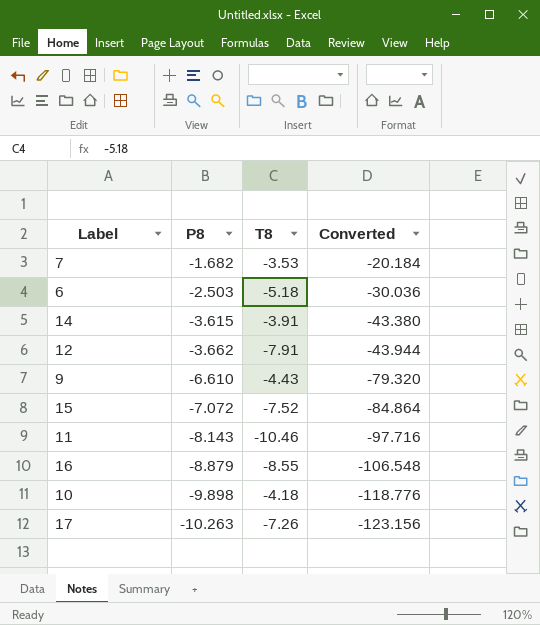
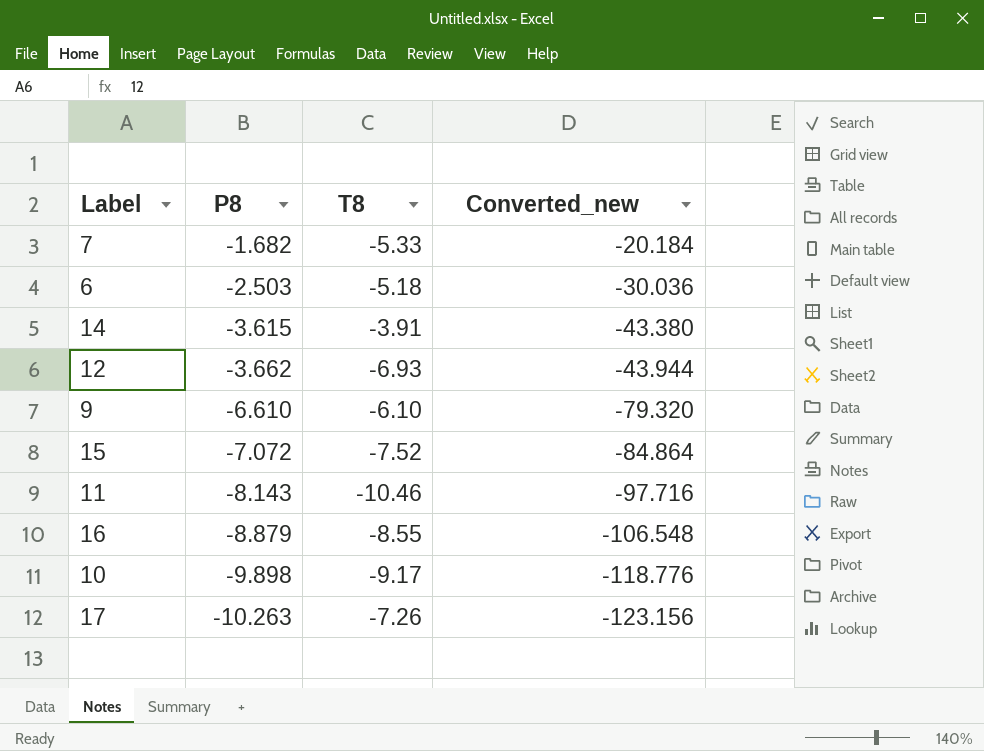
column name: Converted -> Converted_new
7 | T8: -3.53 -> -5.33
12 | T8: -7.91 -> -6.93
9 | T8: -4.43 -> -6.10
10 | T8: -4.18 -> -9.17

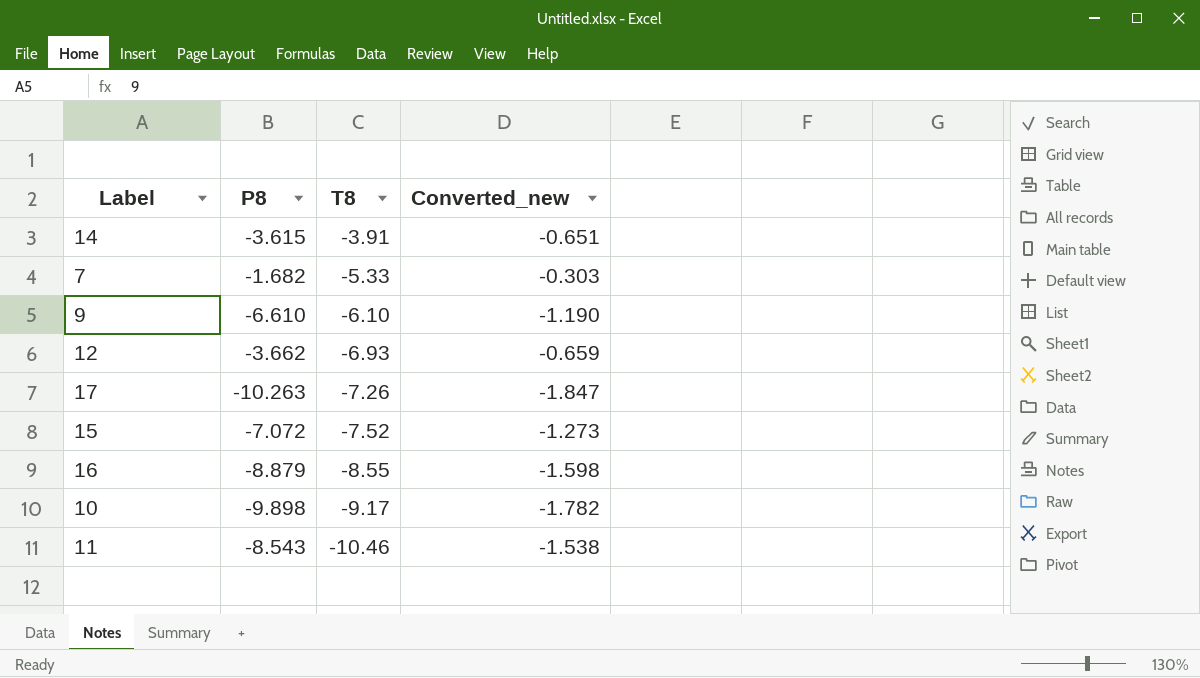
row order: P8 descending -> T8 descending
column Converted_new | formula: [P8] * 12 -> [P8] * 0.18
row 6: -2.503 | -5.18 | -30.036 -> none
11 | P8: -8.143 -> -8.543

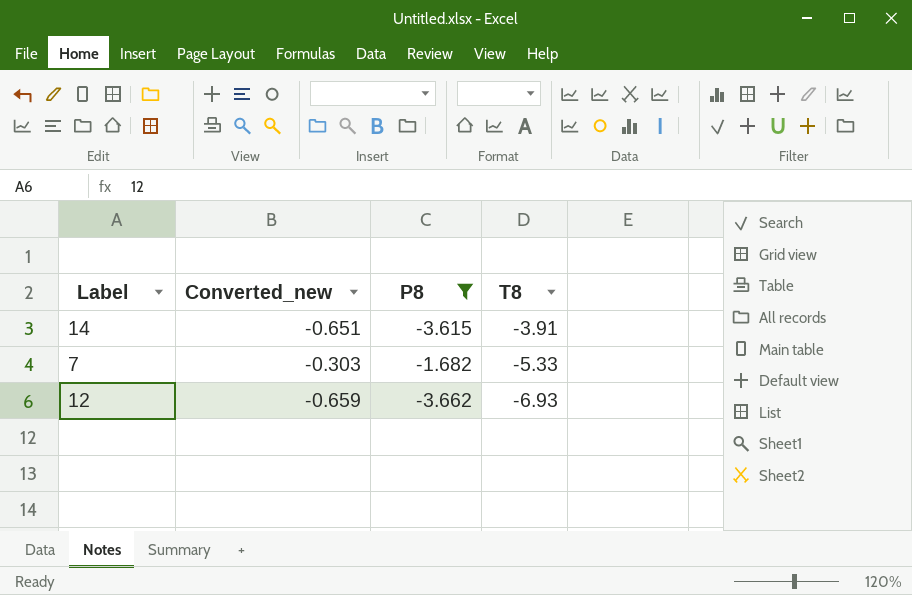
filter: none -> P8 >= -3.662
column Converted_new | position: 4 -> 2

